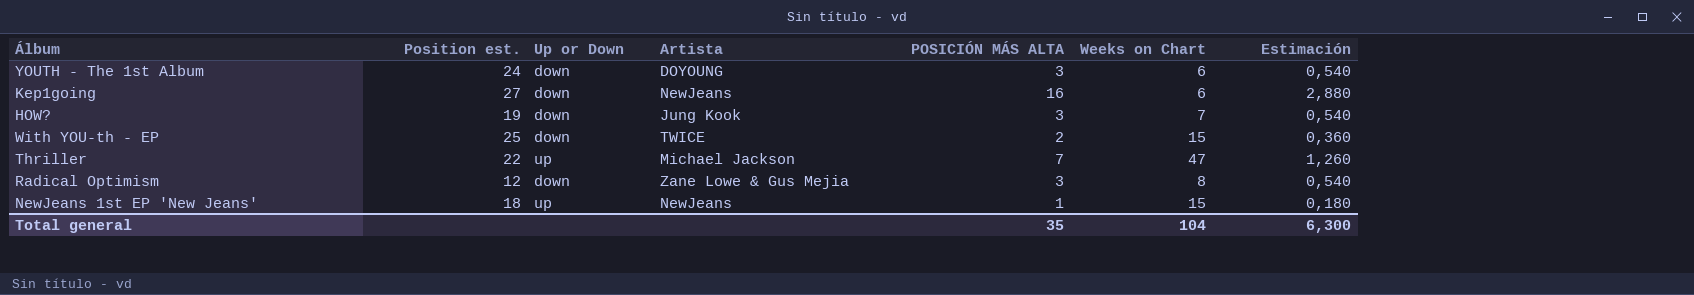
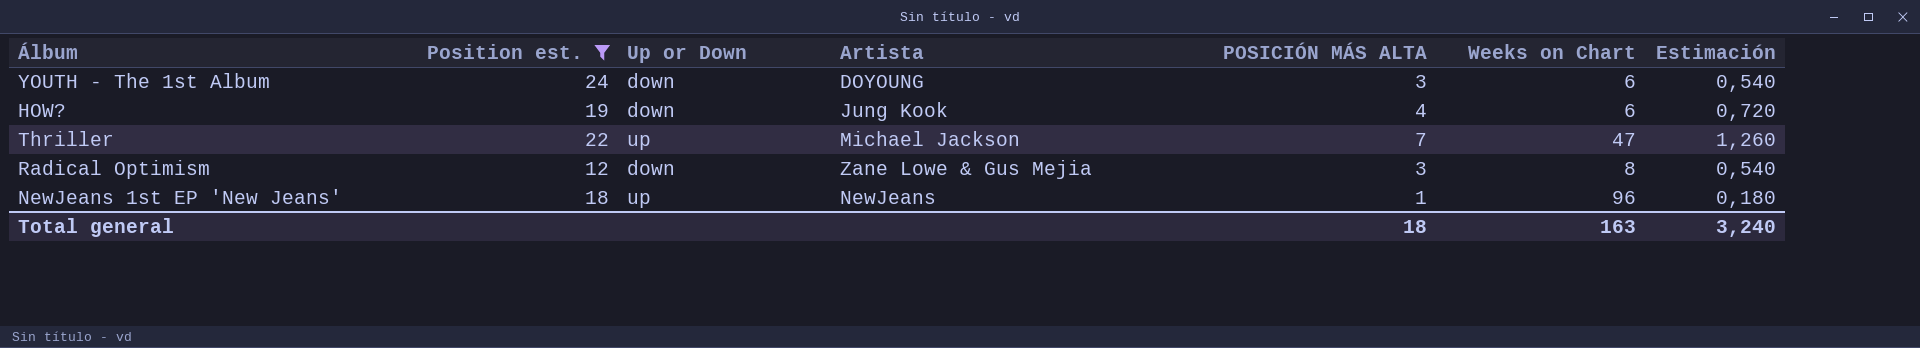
filter: none -> Position est. <= 24
HOW? | POSICIÓN MÁS ALTA: 3 -> 4
HOW? | Weeks on Chart: 7 -> 6
HOW? | Estimación: 0,540 -> 0,720
NewJeans 1st EP 'New Jeans' | Weeks on Chart: 15 -> 96
Total general | POSICIÓN MÁS ALTA: 35 -> 18
Total general | Weeks on Chart: 104 -> 163
Total general | Estimación: 6,300 -> 3,240

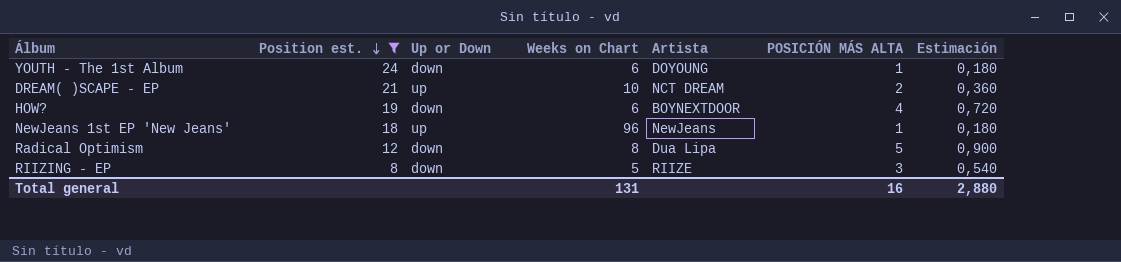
row order: none -> Position est. descending
column Weeks on Chart | position: 6 -> 4
row Thriller: 22 | up | Michael Jackson | 7 | 47 | 1,260 -> none
YOUTH - The 1st Album | POSICIÓN MÁS ALTA: 3 -> 1
YOUTH - The 1st Album | Estimación: 0,540 -> 0,180
row DREAM( )SCAPE - EP: none -> 21 | up | 10 | NCT DREAM | 2 | 0,360
HOW? | Artista: Jung Kook -> BOYNEXTDOOR
Radical Optimism | Artista: Zane Lowe & Gus Mejia -> Dua Lipa
Radical Optimism | POSICIÓN MÁS ALTA: 3 -> 5
Radical Optimism | Estimación: 0,540 -> 0,900
row RIIZING - EP: none -> 8 | down | 5 | RIIZE | 3 | 0,540
Total general | Weeks on Chart: 163 -> 131
Total general | POSICIÓN MÁS ALTA: 18 -> 16
Total general | Estimación: 3,240 -> 2,880

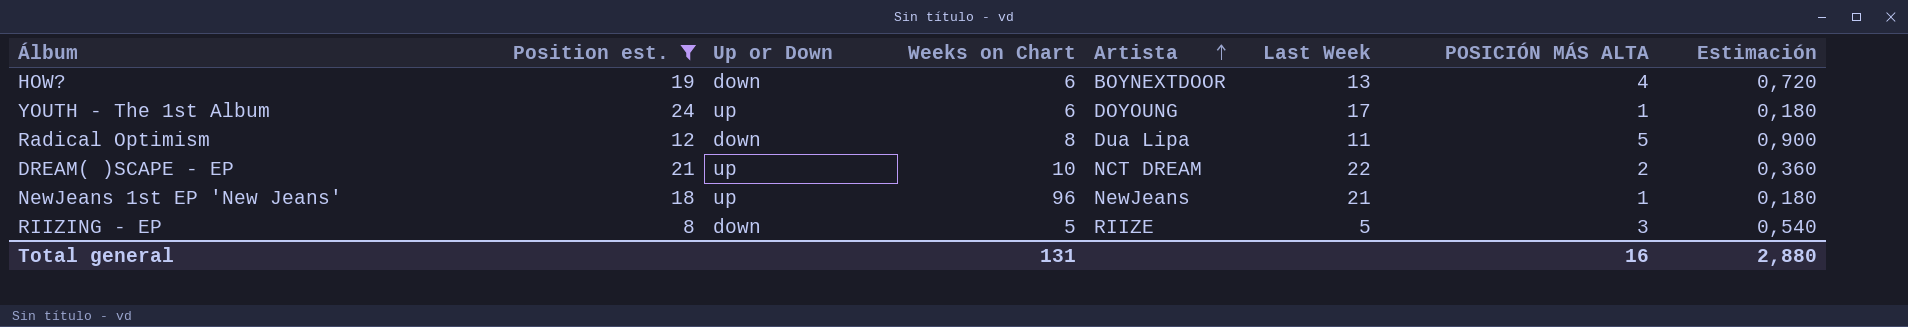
row order: Position est. descending -> Artista ascending
column Last Week | position: none -> 6
YOUTH - The 1st Album | Up or Down: down -> up

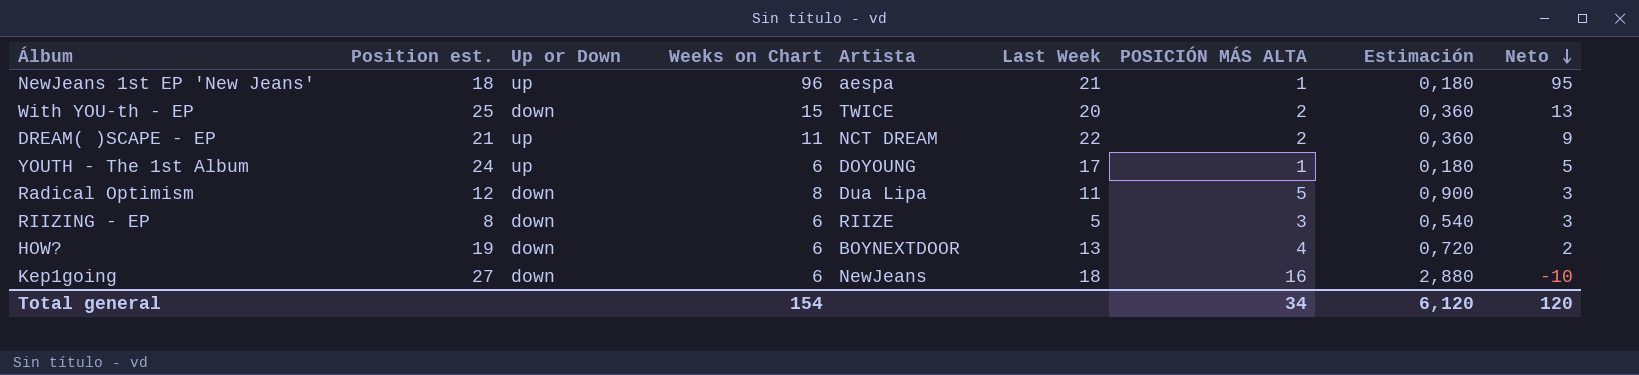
filter: Position est. <= 24 -> none
row order: Artista ascending -> Neto descending
column Neto | formula: none -> [Weeks on Chart] - [POSICIÓN MÁS ALTA]
NewJeans 1st EP 'New Jeans' | Artista: NewJeans -> aespa
DREAM( )SCAPE - EP | Weeks on Chart: 10 -> 11
RIIZING - EP | Weeks on Chart: 5 -> 6
Total general | Weeks on Chart: 131 -> 154
Total general | POSICIÓN MÁS ALTA: 16 -> 34
Total general | Estimación: 2,880 -> 6,120

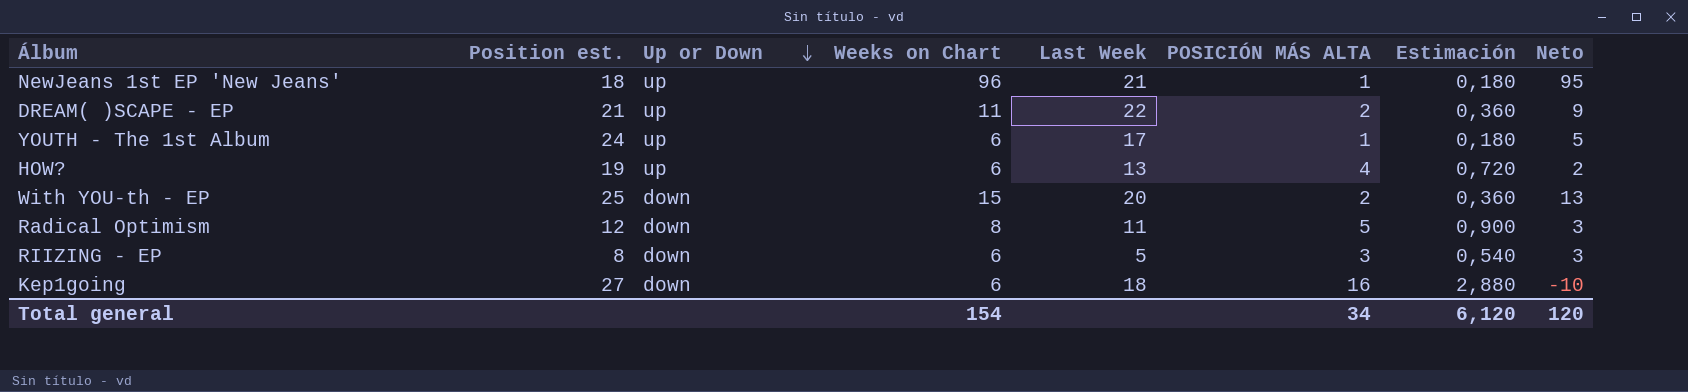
row order: Neto descending -> Up or Down descending
column Artista | position: 5 -> none
HOW? | Up or Down: down -> up

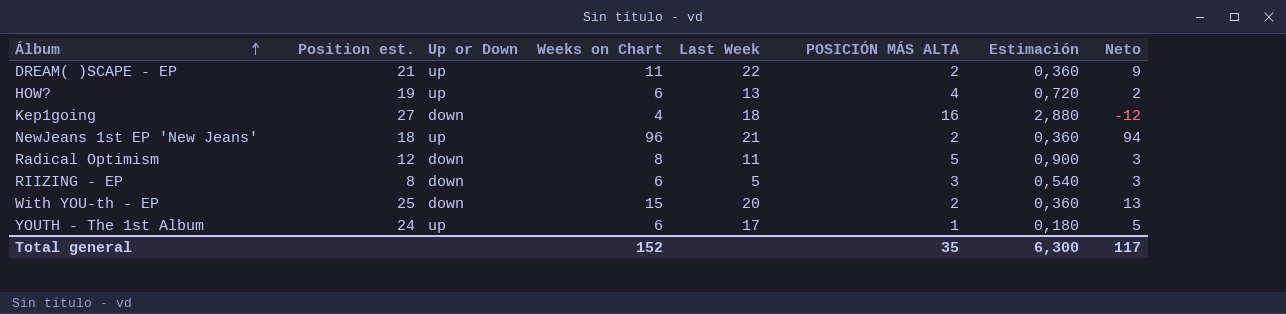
row order: Up or Down descending -> Álbum ascending
Kep1going | Weeks on Chart: 6 -> 4
Kep1going | Neto: -10 -> -12
NewJeans 1st EP 'New Jeans' | POSICIÓN MÁS ALTA: 1 -> 2
NewJeans 1st EP 'New Jeans' | Estimación: 0,180 -> 0,360
NewJeans 1st EP 'New Jeans' | Neto: 95 -> 94
Total general | Weeks on Chart: 154 -> 152
Total general | POSICIÓN MÁS ALTA: 34 -> 35
Total general | Estimación: 6,120 -> 6,300
Total general | Neto: 120 -> 117

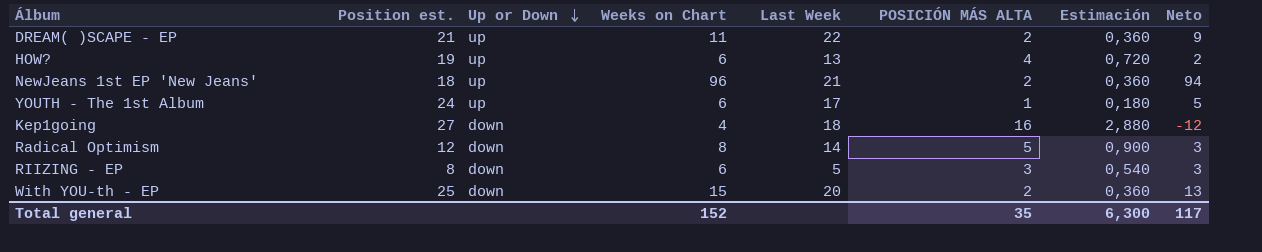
row order: Álbum ascending -> Up or Down descending
Radical Optimism | Last Week: 11 -> 14

